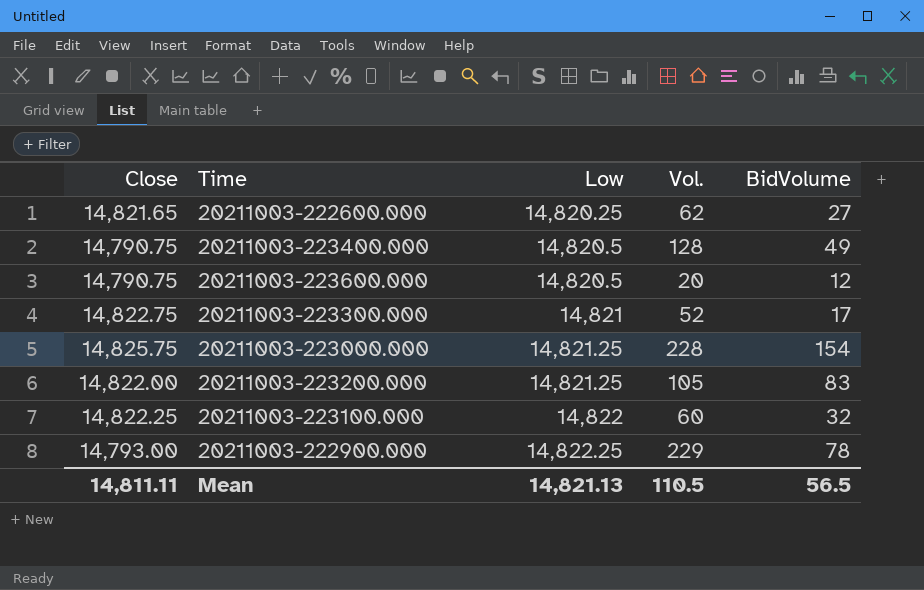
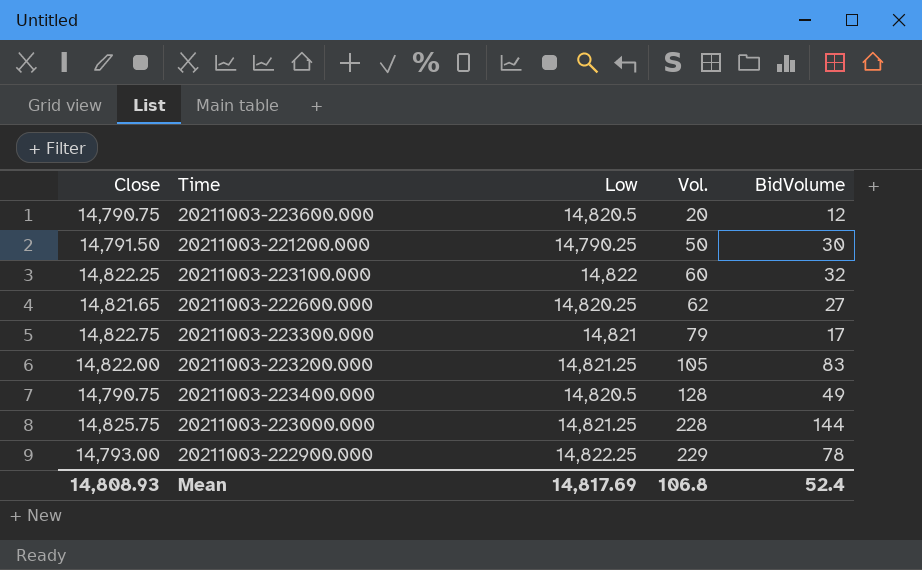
row order: Low ascending -> Vol. ascending
row 20211003-221200.000: none -> 14,791.50 | 14,790.25 | 50 | 30
20211003-223300.000 | Vol.: 52 -> 79
20211003-223000.000 | BidVolume: 154 -> 144
Mean | Close: 14,811.11 -> 14,808.93
Mean | Low: 14,821.13 -> 14,817.69
Mean | Vol.: 110.5 -> 106.8
Mean | BidVolume: 56.5 -> 52.4

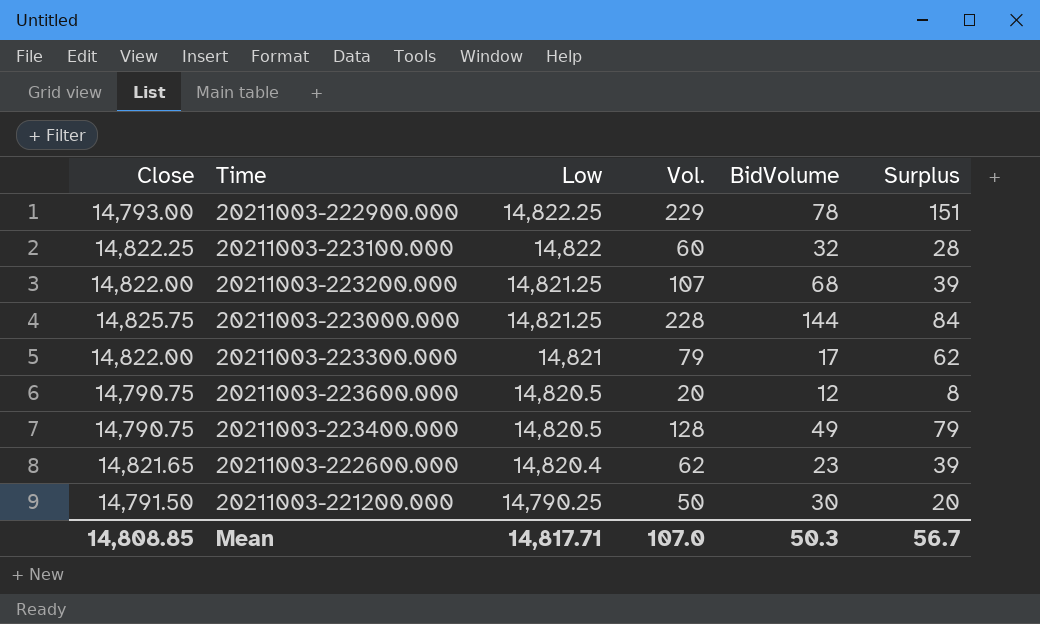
row order: Vol. ascending -> Low descending
column Surplus | formula: none -> [Vol.] - [BidVolume]
20211003-223200.000 | Vol.: 105 -> 107
20211003-223200.000 | BidVolume: 83 -> 68
20211003-223300.000 | Close: 14,822.75 -> 14,822.00
20211003-222600.000 | Low: 14,820.25 -> 14,820.4
20211003-222600.000 | BidVolume: 27 -> 23
Mean | Close: 14,808.93 -> 14,808.85
Mean | Low: 14,817.69 -> 14,817.71
Mean | Vol.: 106.8 -> 107.0
Mean | BidVolume: 52.4 -> 50.3

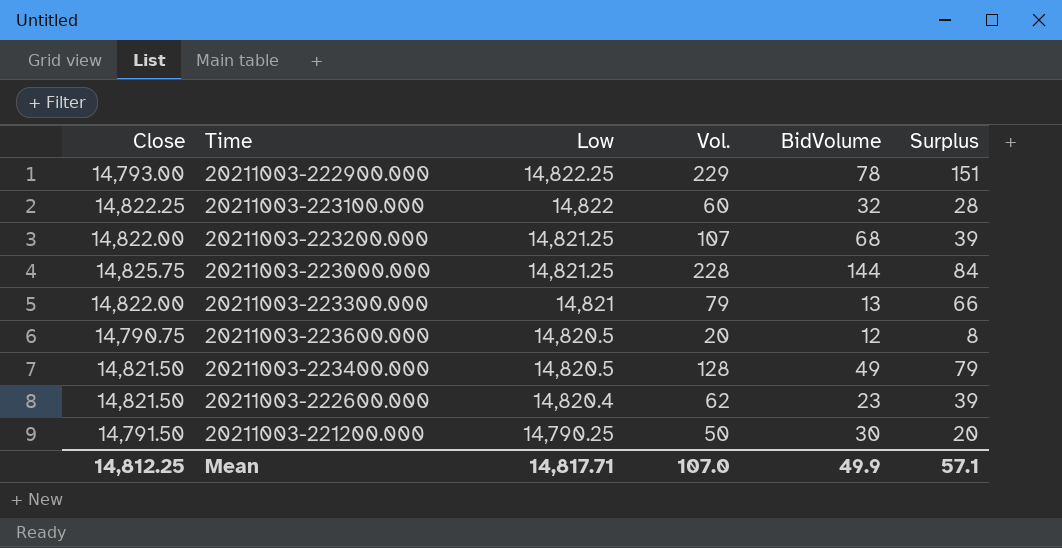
20211003-223300.000 | BidVolume: 17 -> 13
20211003-223300.000 | Surplus: 62 -> 66
20211003-223400.000 | Close: 14,790.75 -> 14,821.50
20211003-222600.000 | Close: 14,821.65 -> 14,821.50
Mean | Close: 14,808.85 -> 14,812.25
Mean | BidVolume: 50.3 -> 49.9
Mean | Surplus: 56.7 -> 57.1

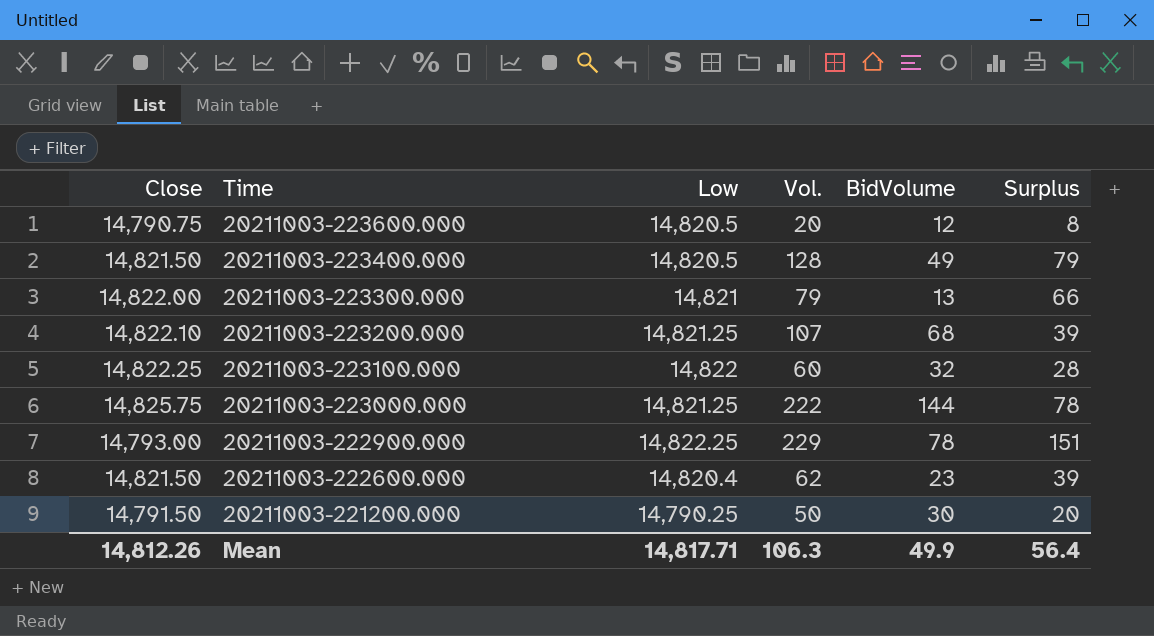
row order: Low descending -> Time descending
20211003-223200.000 | Close: 14,822.00 -> 14,822.10
20211003-223000.000 | Vol.: 228 -> 222
20211003-223000.000 | Surplus: 84 -> 78
Mean | Close: 14,812.25 -> 14,812.26
Mean | Vol.: 107.0 -> 106.3
Mean | Surplus: 57.1 -> 56.4

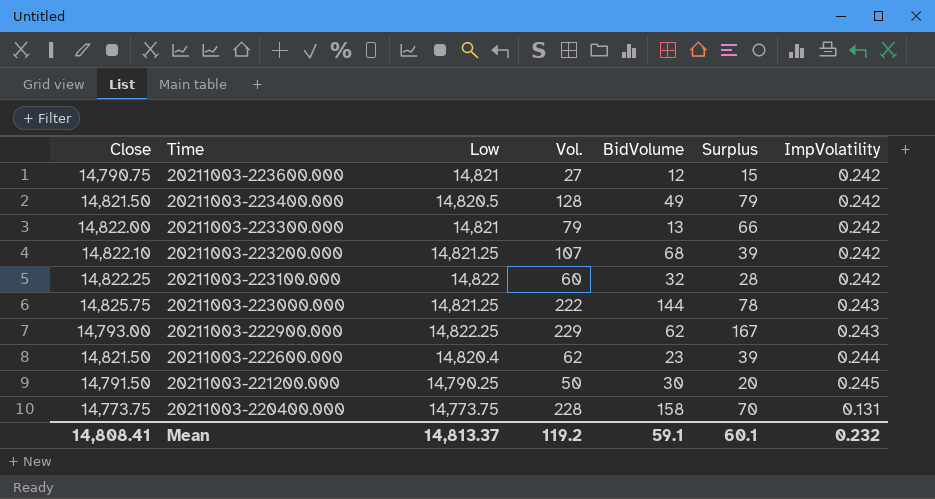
column ImpVolatility | position: none -> 7
20211003-223600.000 | Low: 14,820.5 -> 14,821
20211003-223600.000 | Vol.: 20 -> 27
20211003-223600.000 | Surplus: 8 -> 15
20211003-222900.000 | BidVolume: 78 -> 62
20211003-222900.000 | Surplus: 151 -> 167
row 20211003-220400.000: none -> 14,773.75 | 14,773.75 | 228 | 158 | 70 | 0.131
Mean | Close: 14,812.26 -> 14,808.41
Mean | Low: 14,817.71 -> 14,813.37
Mean | Vol.: 106.3 -> 119.2
Mean | BidVolume: 49.9 -> 59.1
Mean | Surplus: 56.4 -> 60.1

